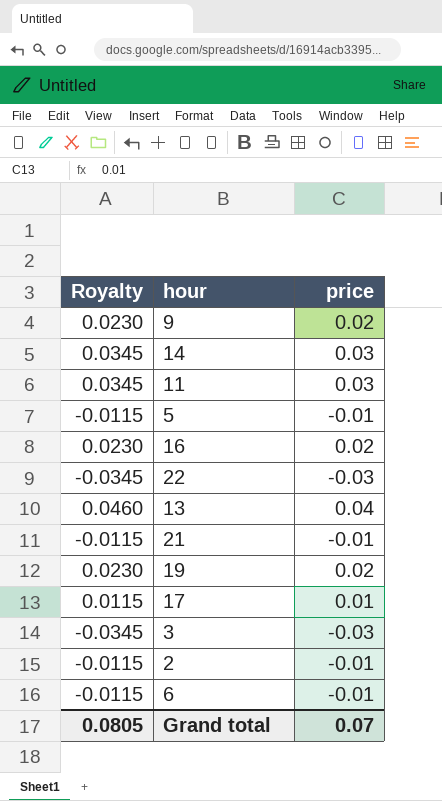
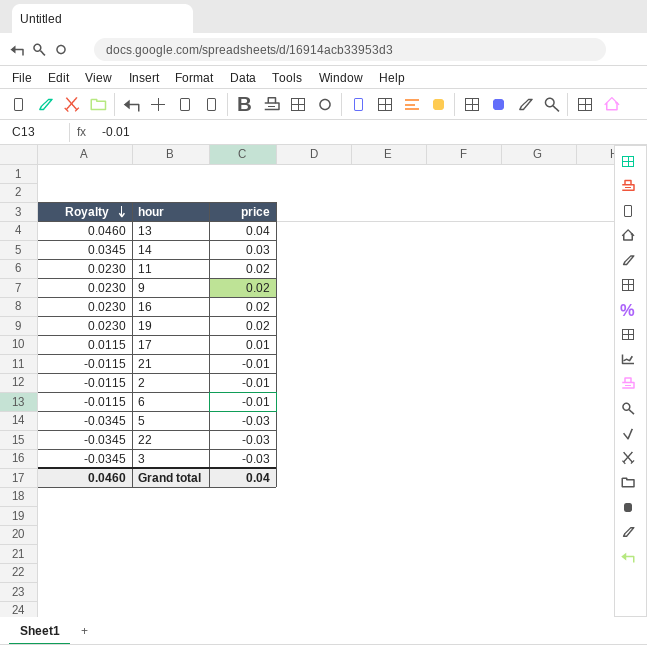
row order: none -> Royalty descending
11 | Royalty: 0.0345 -> 0.0230
11 | price: 0.03 -> 0.02
5 | Royalty: -0.0115 -> -0.0345
5 | price: -0.01 -> -0.03
Grand total | Royalty: 0.0805 -> 0.0460
Grand total | price: 0.07 -> 0.04

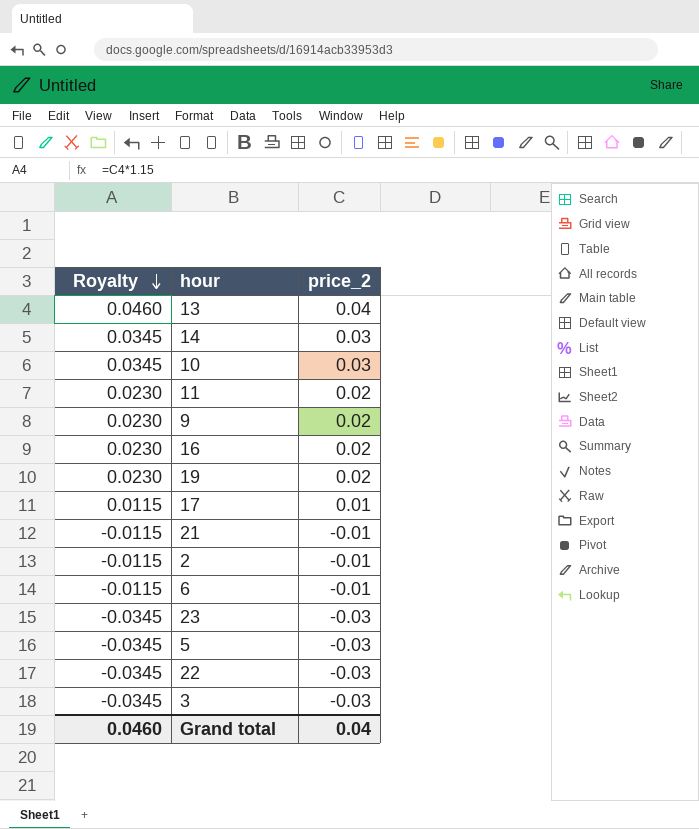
column name: price -> price_2
row 10: none -> 0.0345 | 0.03
row 23: none -> -0.0345 | -0.03

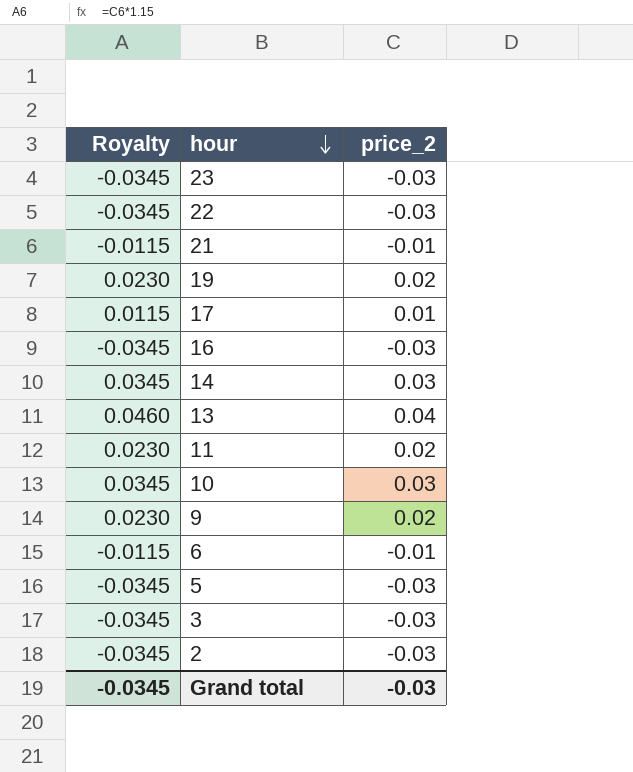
row order: Royalty descending -> hour descending
16 | Royalty: 0.0230 -> -0.0345
16 | price_2: 0.02 -> -0.03
2 | Royalty: -0.0115 -> -0.0345
2 | price_2: -0.01 -> -0.03
Grand total | Royalty: 0.0460 -> -0.0345
Grand total | price_2: 0.04 -> -0.03

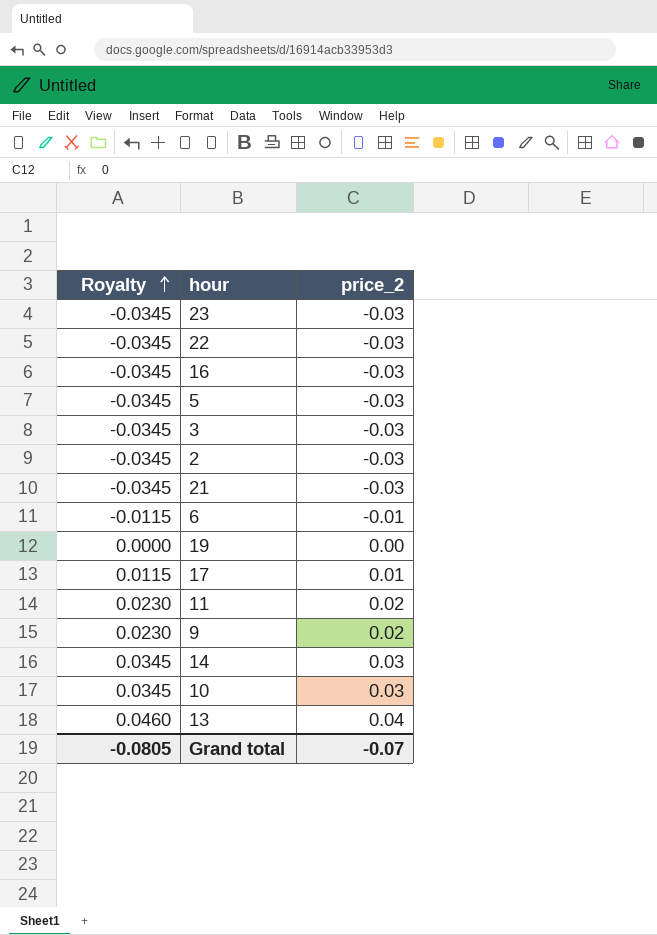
row order: hour descending -> Royalty ascending
21 | Royalty: -0.0115 -> -0.0345
21 | price_2: -0.01 -> -0.03
19 | Royalty: 0.0230 -> 0.0000
19 | price_2: 0.02 -> 0.00
Grand total | Royalty: -0.0345 -> -0.0805
Grand total | price_2: -0.03 -> -0.07

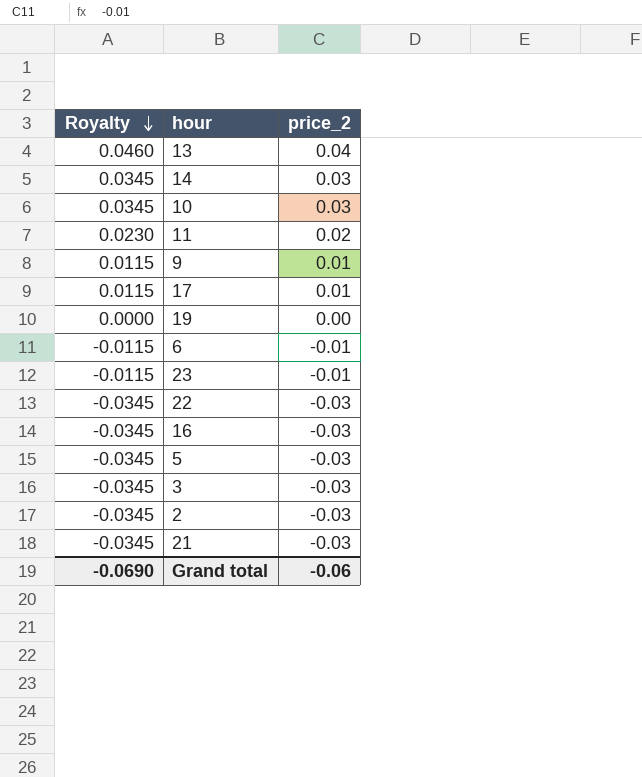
row order: Royalty ascending -> Royalty descending
9 | Royalty: 0.0230 -> 0.0115
9 | price_2: 0.02 -> 0.01
23 | Royalty: -0.0345 -> -0.0115
23 | price_2: -0.03 -> -0.01
Grand total | Royalty: -0.0805 -> -0.0690
Grand total | price_2: -0.07 -> -0.06

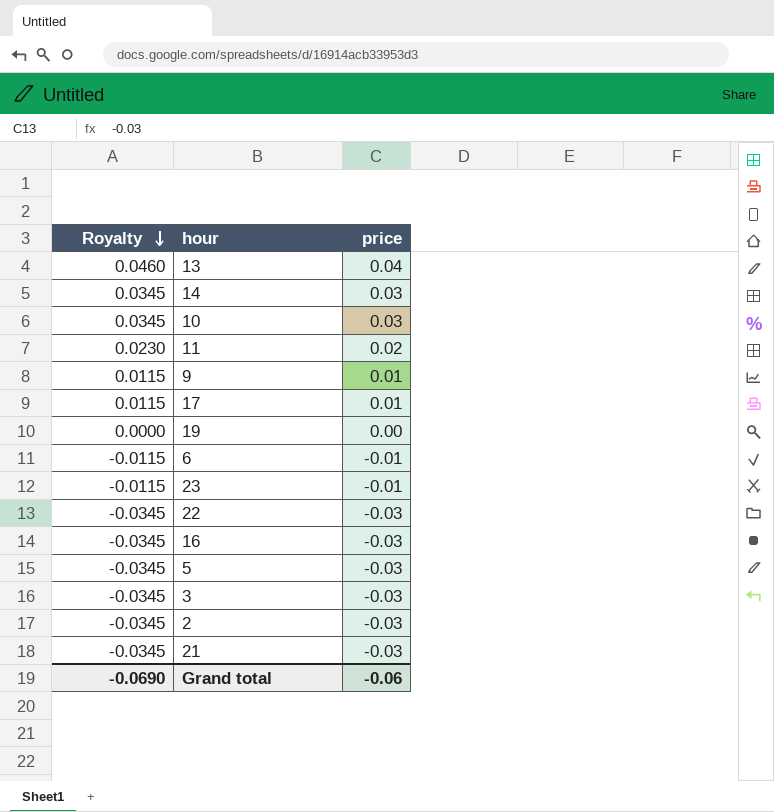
column name: price_2 -> price

